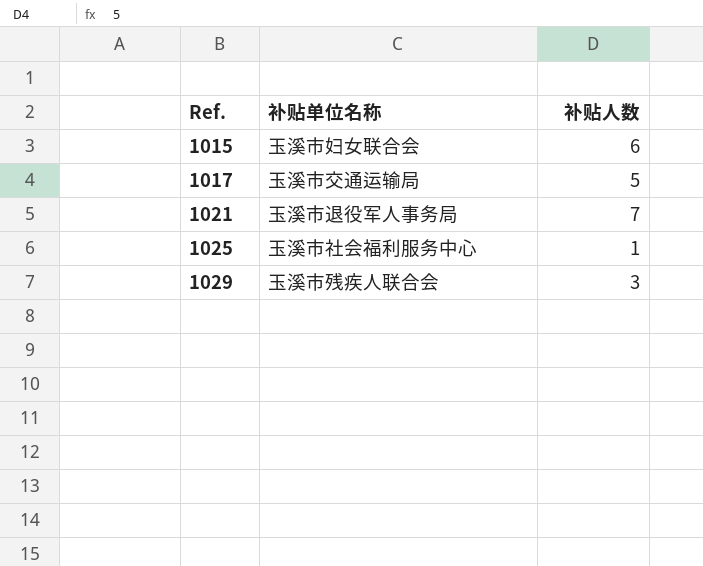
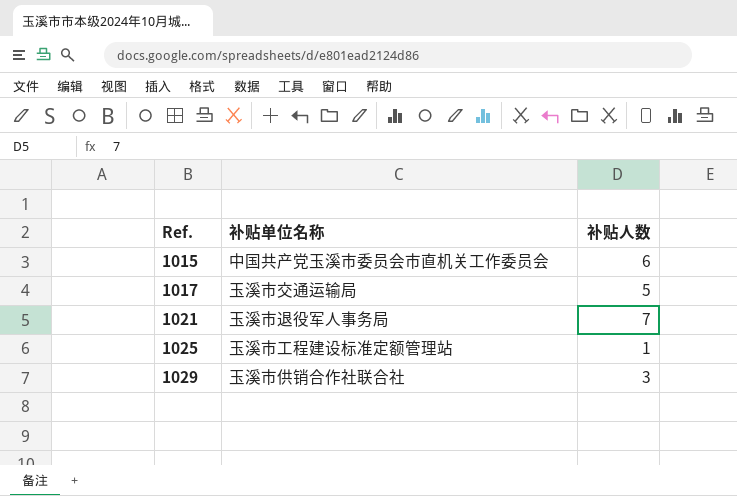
1015 | 补贴单位名称: 玉溪市妇女联合会 -> 中国共产党玉溪市委员会市直机关工作委员会
1025 | 补贴单位名称: 玉溪市社会福利服务中心 -> 玉溪市工程建设标准定额管理站
1029 | 补贴单位名称: 玉溪市残疾人联合会 -> 玉溪市供销合作社联合社

